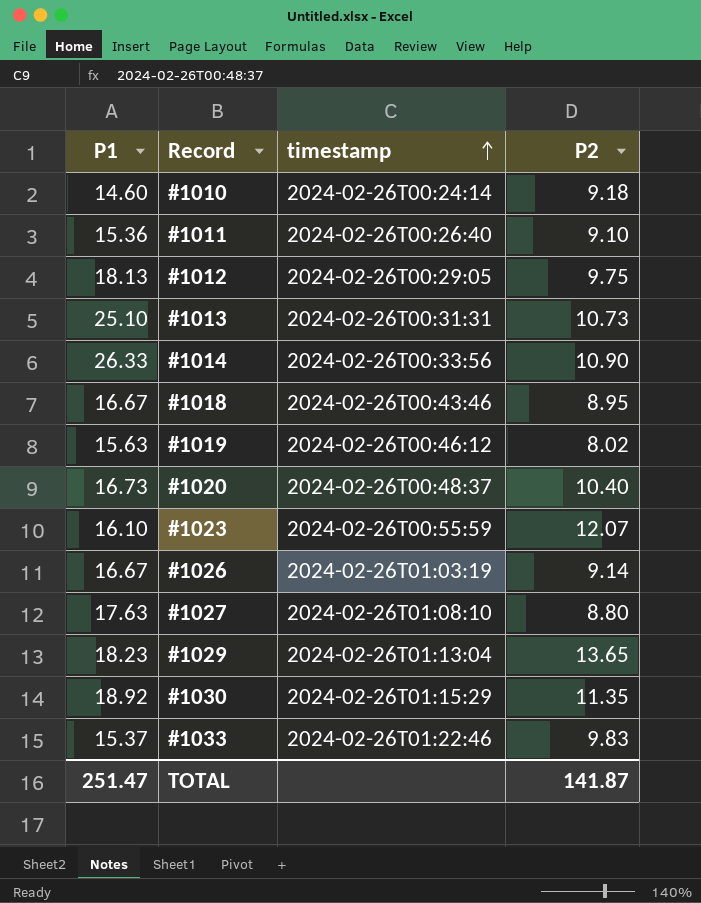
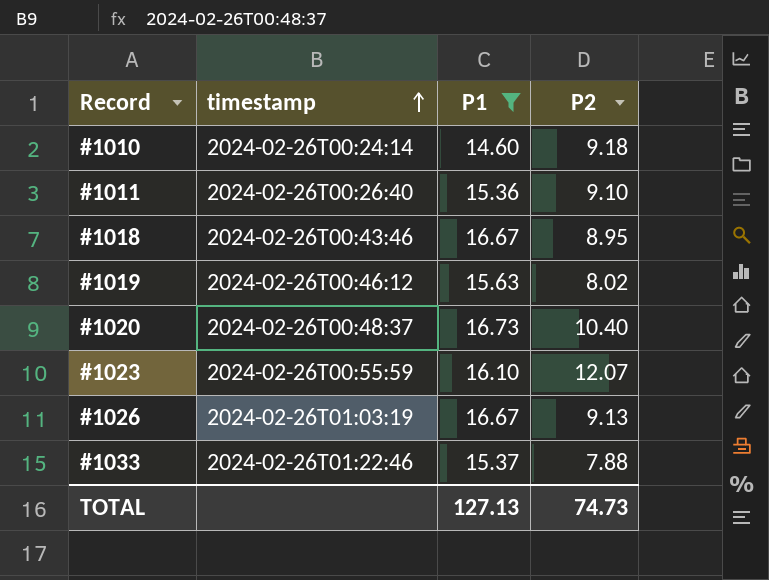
filter: none -> P1 <= 16.73
column P1 | position: 1 -> 3
#1026 | P2: 9.14 -> 9.13
#1033 | P2: 9.83 -> 7.88
TOTAL | P1: 251.47 -> 127.13
TOTAL | P2: 141.87 -> 74.73

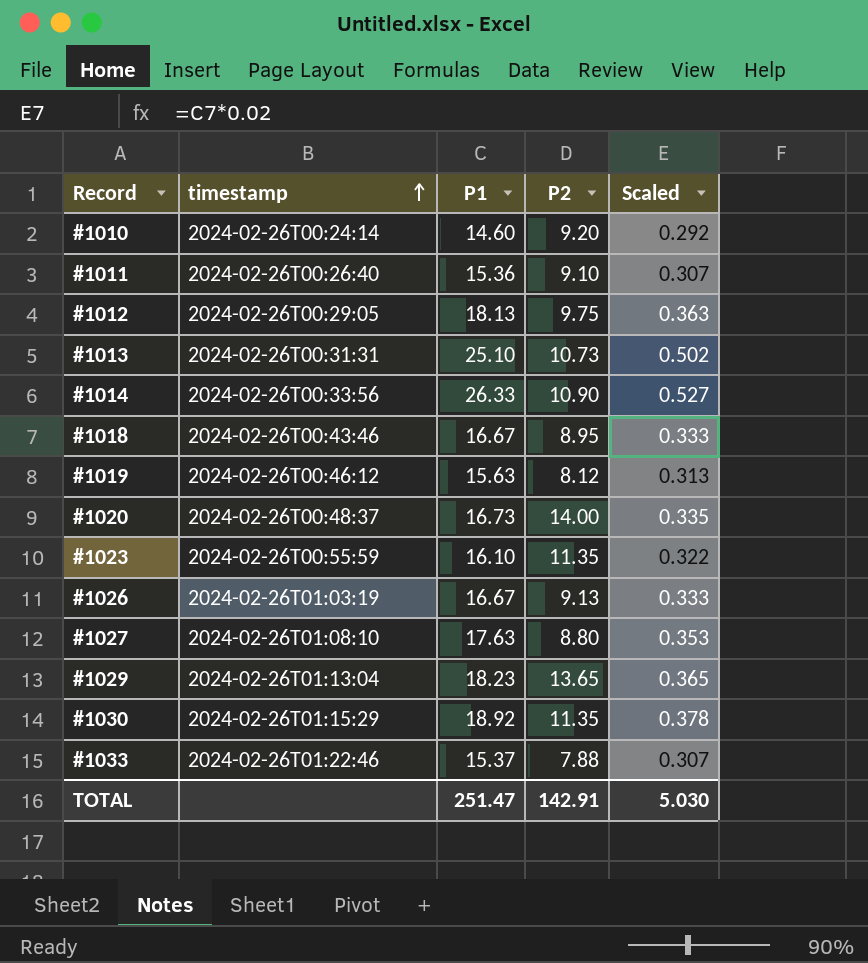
filter: P1 <= 16.73 -> none
column Scaled | formula: none -> [P1] * 0.02
#1010 | P2: 9.18 -> 9.20
#1019 | P2: 8.02 -> 8.12
#1020 | P2: 10.40 -> 14.00
#1023 | P2: 12.07 -> 11.35
TOTAL | P1: 127.13 -> 251.47
TOTAL | P2: 74.73 -> 142.91

